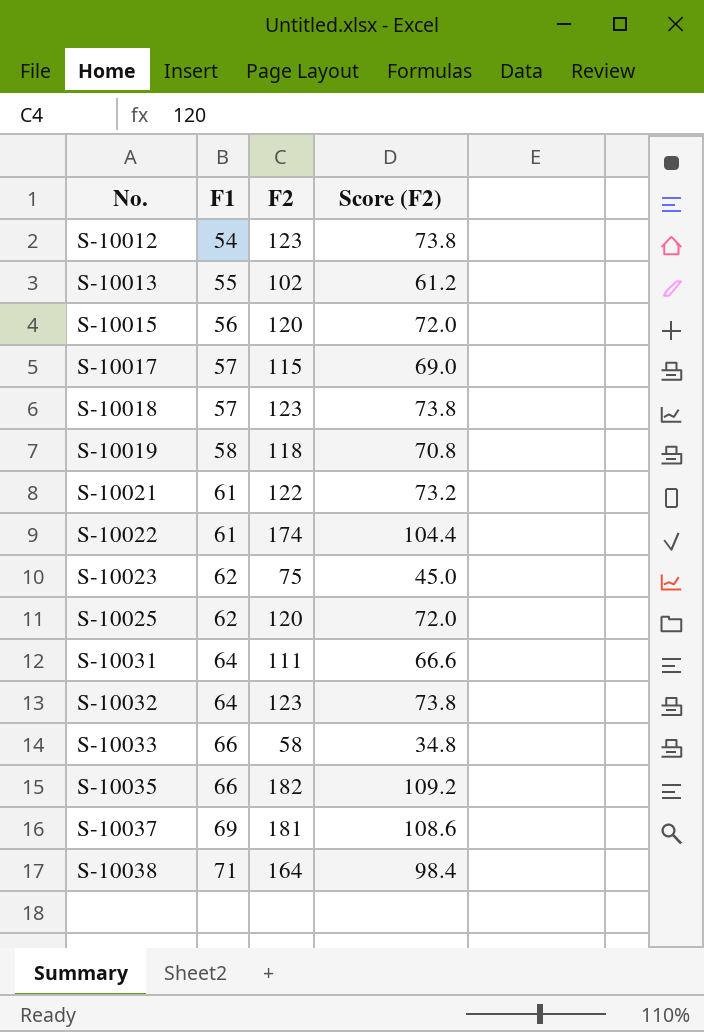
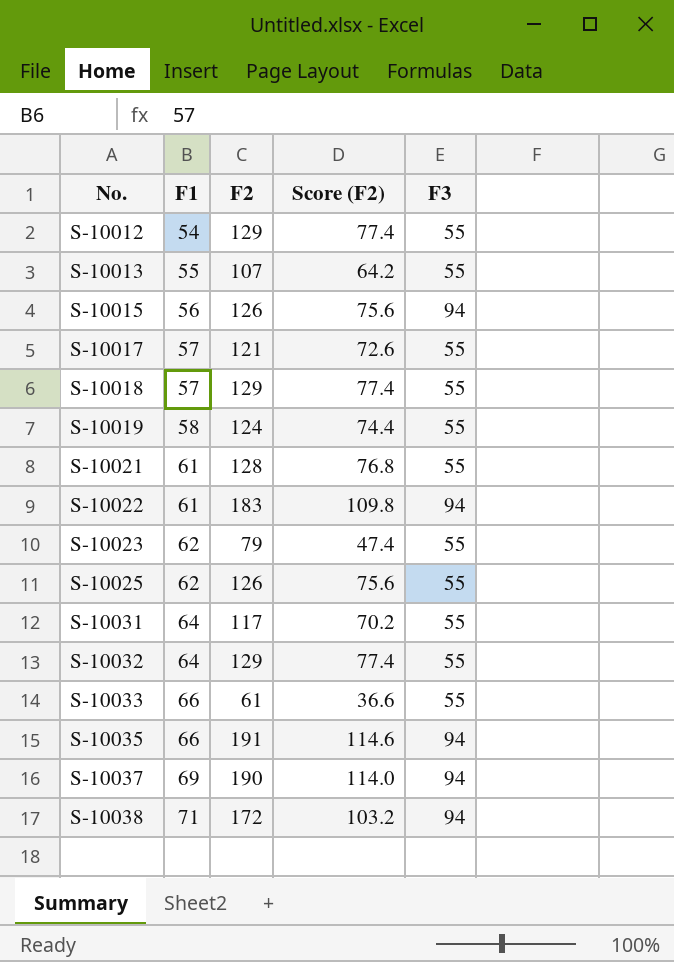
column F3 | position: none -> 5
S-10012 | F2: 123 -> 129
S-10012 | Score (F2): 73.8 -> 77.4
S-10013 | F2: 102 -> 107
S-10013 | Score (F2): 61.2 -> 64.2
S-10015 | F2: 120 -> 126
S-10015 | Score (F2): 72.0 -> 75.6
S-10017 | F2: 115 -> 121
S-10017 | Score (F2): 69.0 -> 72.6
S-10018 | F2: 123 -> 129
S-10018 | Score (F2): 73.8 -> 77.4
S-10019 | F2: 118 -> 124
S-10019 | Score (F2): 70.8 -> 74.4
S-10021 | F2: 122 -> 128
S-10021 | Score (F2): 73.2 -> 76.8
S-10022 | F2: 174 -> 183
S-10022 | Score (F2): 104.4 -> 109.8
S-10023 | F2: 75 -> 79
S-10023 | Score (F2): 45.0 -> 47.4
S-10025 | F2: 120 -> 126
S-10025 | Score (F2): 72.0 -> 75.6
S-10031 | F2: 111 -> 117
S-10031 | Score (F2): 66.6 -> 70.2
S-10032 | F2: 123 -> 129
S-10032 | Score (F2): 73.8 -> 77.4
S-10033 | F2: 58 -> 61
S-10033 | Score (F2): 34.8 -> 36.6
S-10035 | F2: 182 -> 191
S-10035 | Score (F2): 109.2 -> 114.6
S-10037 | F2: 181 -> 190
S-10037 | Score (F2): 108.6 -> 114.0
S-10038 | F2: 164 -> 172
S-10038 | Score (F2): 98.4 -> 103.2

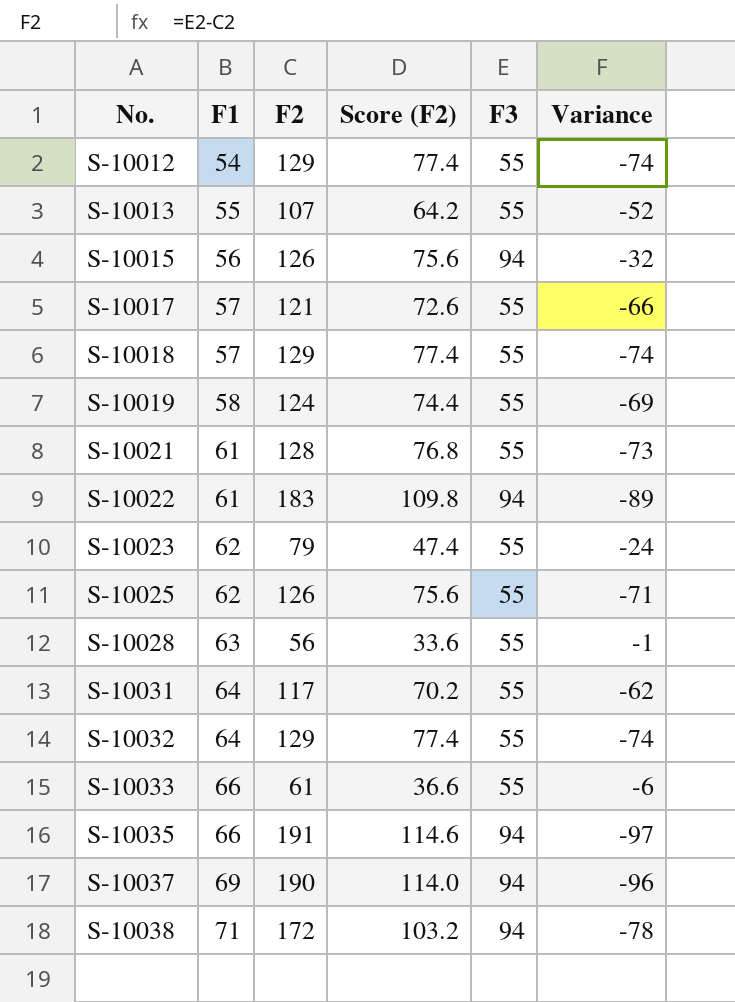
column Variance | formula: none -> [F3] - [F2]
row S-10028: none -> 63 | 56 | 33.6 | 55 | -1

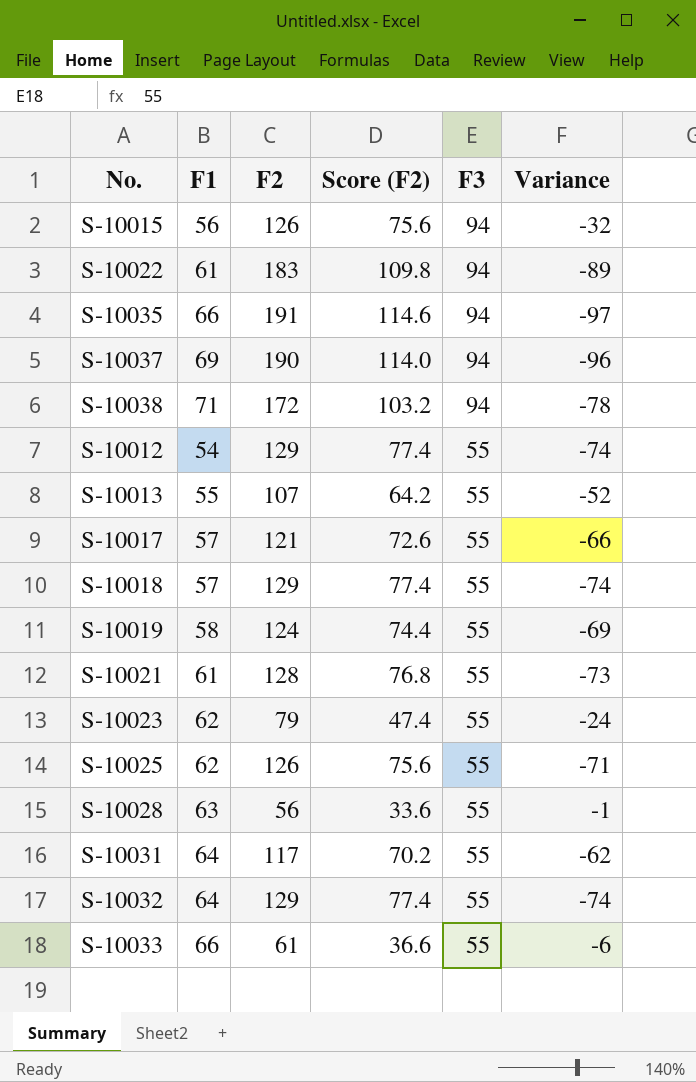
row order: No. ascending -> F3 descending

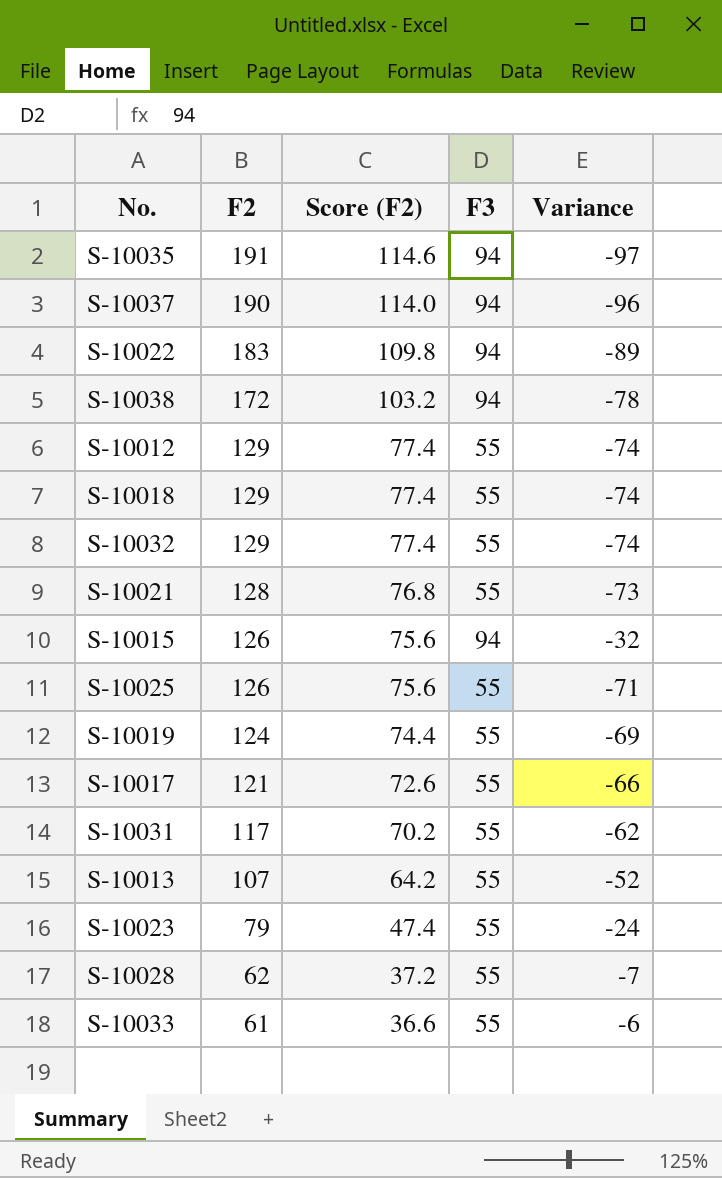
row order: F3 descending -> F2 descending
column F1 | position: 2 -> none
S-10028 | F2: 56 -> 62
S-10028 | Score (F2): 33.6 -> 37.2
S-10028 | Variance: -1 -> -7

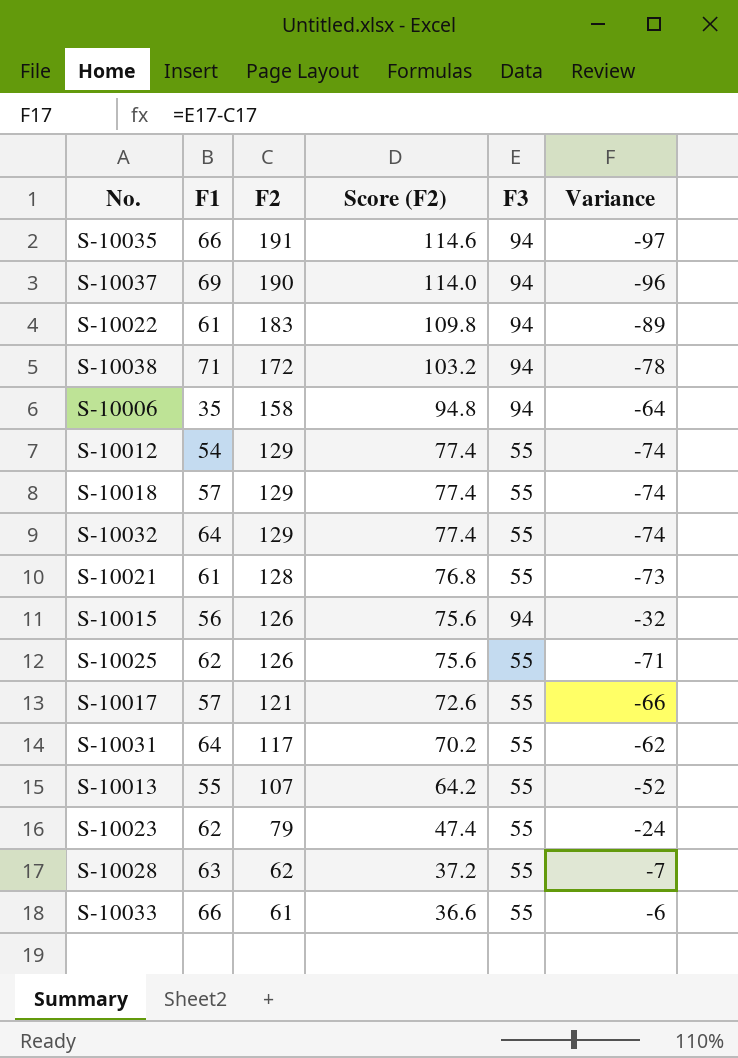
column F1 | position: none -> 2
row S-10019: 124 | 74.4 | 55 | -69 -> none
row S-10006: none -> 35 | 158 | 94.8 | 94 | -64

